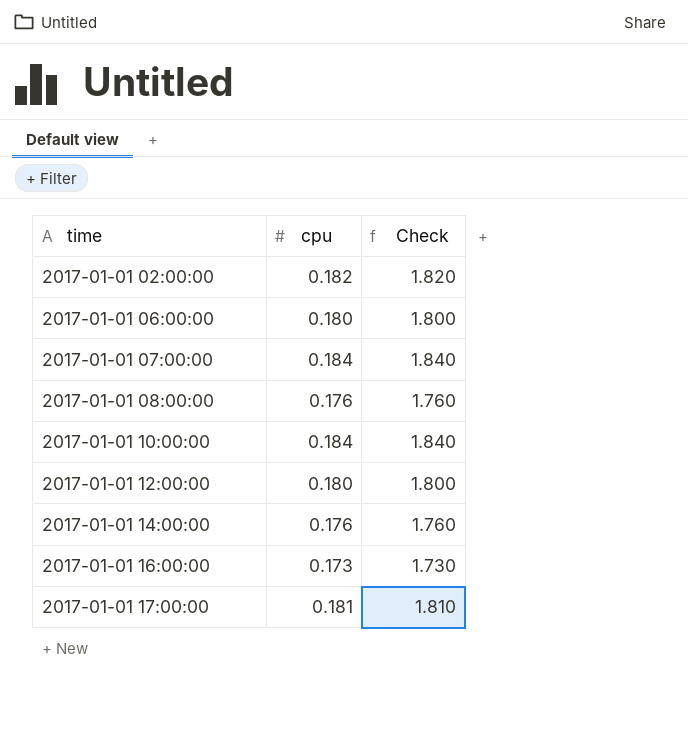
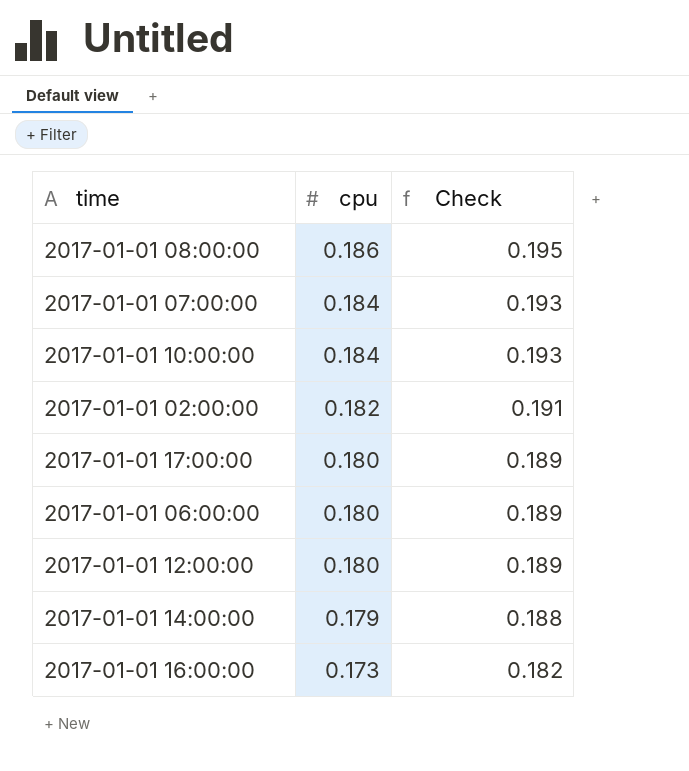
row order: time ascending -> cpu descending
column Check | formula: [cpu] * 10 -> [cpu] * 1.05
2017-01-01 08:00:00 | cpu: 0.176 -> 0.186
2017-01-01 17:00:00 | cpu: 0.181 -> 0.180
2017-01-01 14:00:00 | cpu: 0.176 -> 0.179

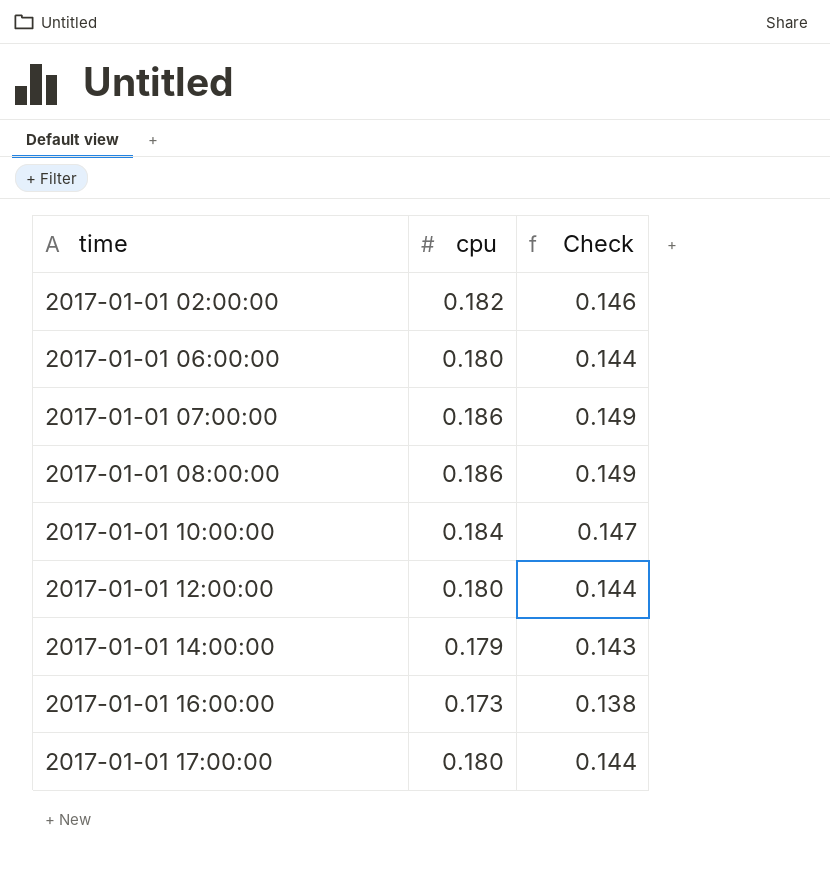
row order: cpu descending -> time ascending
column Check | formula: [cpu] * 1.05 -> [cpu] * 0.8
2017-01-01 07:00:00 | cpu: 0.184 -> 0.186

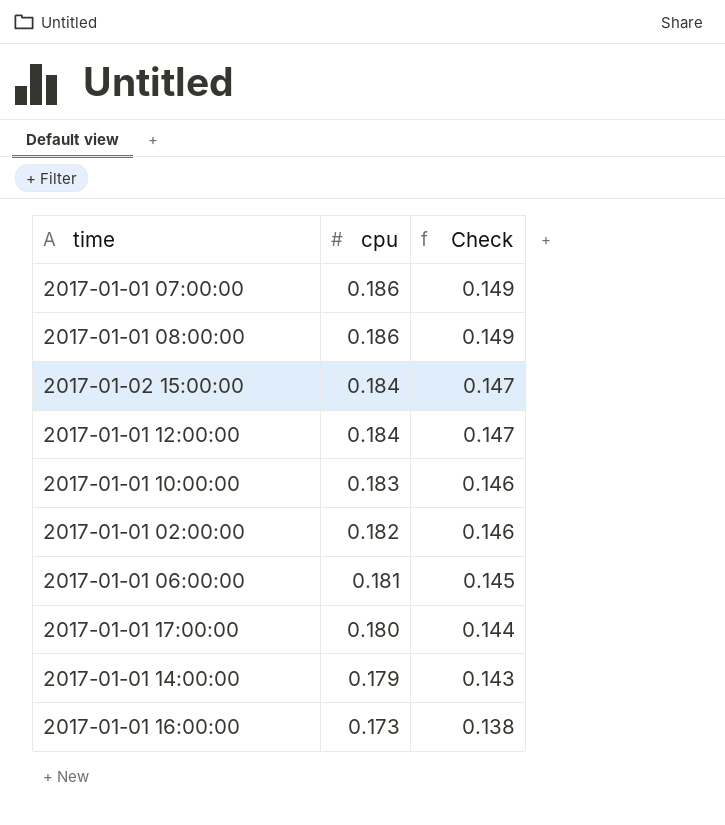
row order: time ascending -> cpu descending
row 2017-01-02 15:00:00: none -> 0.184 | 0.147
2017-01-01 12:00:00 | cpu: 0.180 -> 0.184
2017-01-01 12:00:00 | Check: 0.144 -> 0.147
2017-01-01 10:00:00 | cpu: 0.184 -> 0.183
2017-01-01 10:00:00 | Check: 0.147 -> 0.146
2017-01-01 06:00:00 | cpu: 0.180 -> 0.181
2017-01-01 06:00:00 | Check: 0.144 -> 0.145

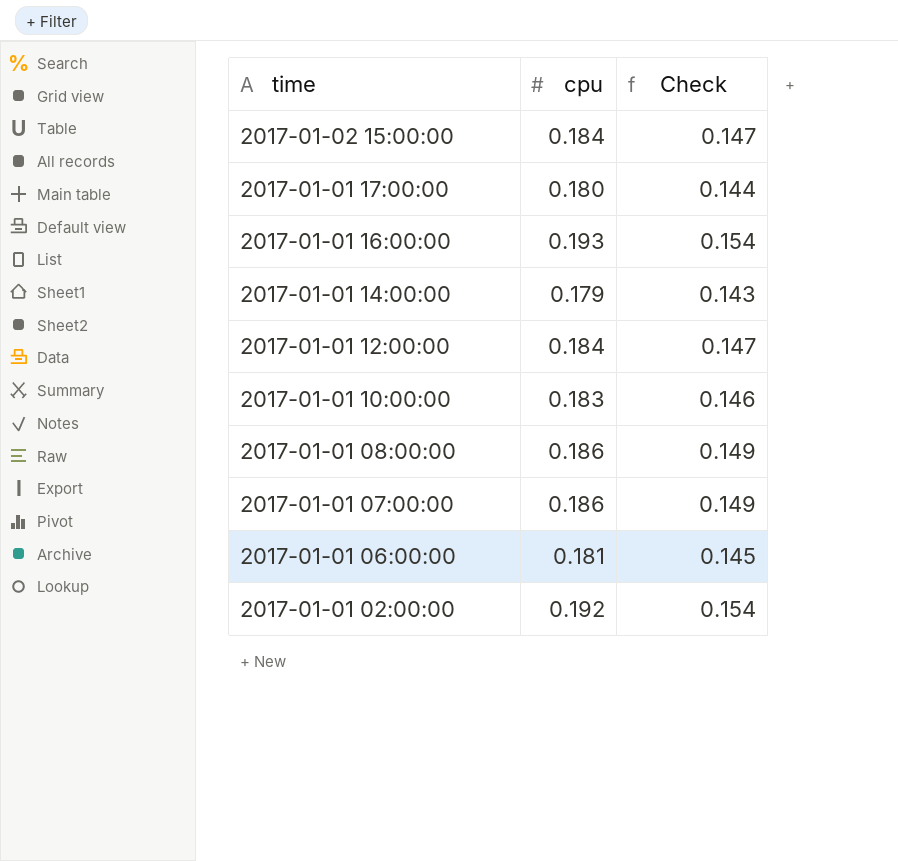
row order: cpu descending -> time descending
2017-01-01 16:00:00 | cpu: 0.173 -> 0.193
2017-01-01 16:00:00 | Check: 0.138 -> 0.154
2017-01-01 02:00:00 | cpu: 0.182 -> 0.192
2017-01-01 02:00:00 | Check: 0.146 -> 0.154

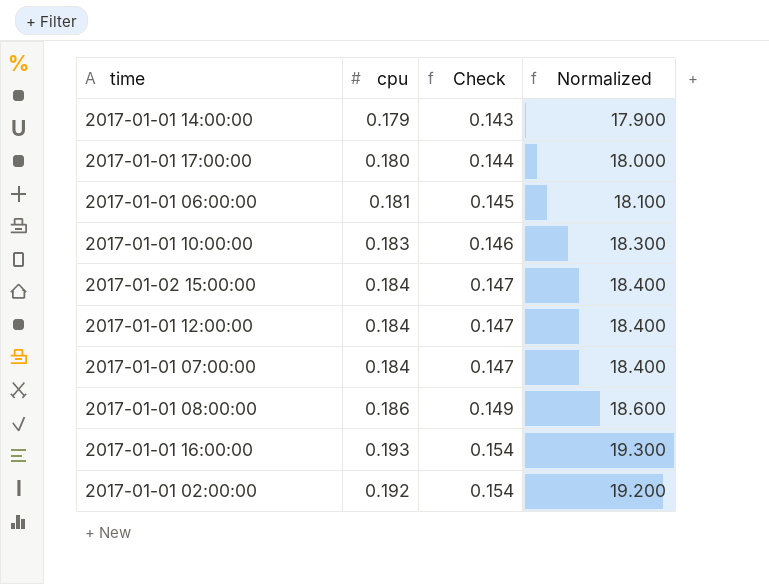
row order: time descending -> Check ascending
column Normalized | formula: none -> [cpu] * 100
2017-01-01 07:00:00 | cpu: 0.186 -> 0.184
2017-01-01 07:00:00 | Check: 0.149 -> 0.147

